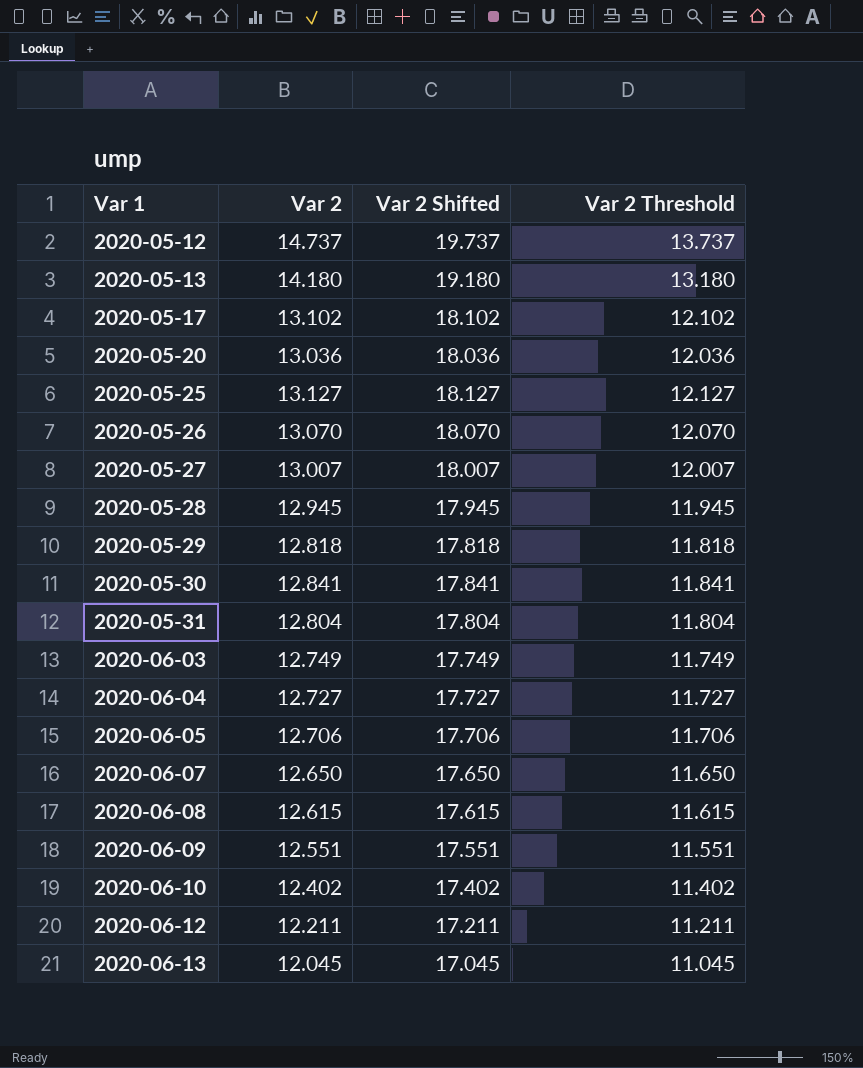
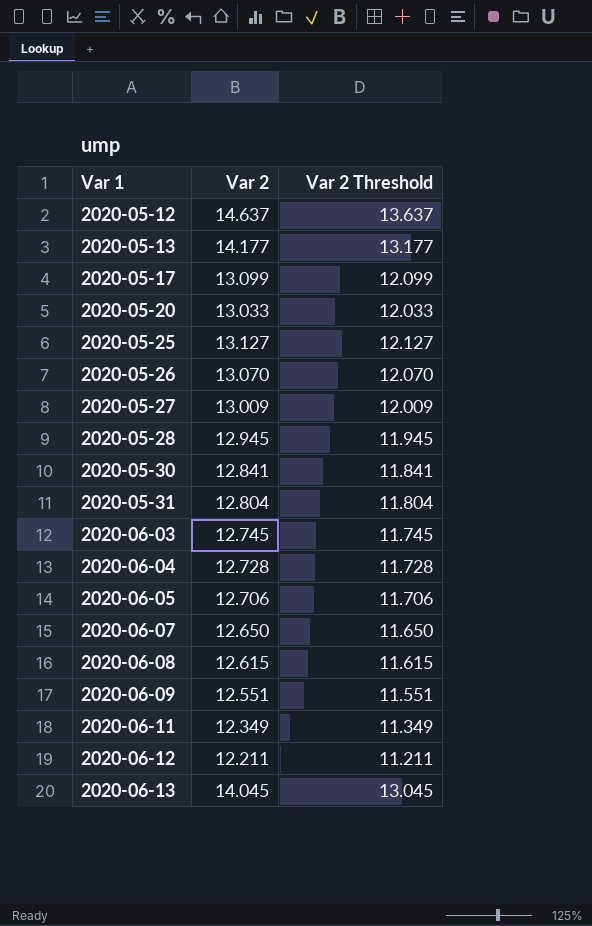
column Var 2 Shifted | formula: [Var 2] + 5 -> none
row 2020-05-29: 12.818 | 17.818 | 11.818 -> none
row 2020-06-10: 12.402 | 17.402 | 11.402 -> none
2020-05-12 | Var 2: 14.737 -> 14.637
2020-05-12 | Var 2 Threshold: 13.737 -> 13.637
2020-05-13 | Var 2: 14.180 -> 14.177
2020-05-13 | Var 2 Threshold: 13.180 -> 13.177
2020-05-17 | Var 2: 13.102 -> 13.099
2020-05-17 | Var 2 Threshold: 12.102 -> 12.099
2020-05-20 | Var 2: 13.036 -> 13.033
2020-05-20 | Var 2 Threshold: 12.036 -> 12.033
2020-05-27 | Var 2: 13.007 -> 13.009
2020-05-27 | Var 2 Threshold: 12.007 -> 12.009
2020-06-03 | Var 2: 12.749 -> 12.745
2020-06-03 | Var 2 Threshold: 11.749 -> 11.745
2020-06-04 | Var 2: 12.727 -> 12.728
2020-06-04 | Var 2 Threshold: 11.727 -> 11.728
row 2020-06-11: none -> 12.349 | 11.349
2020-06-13 | Var 2: 12.045 -> 14.045
2020-06-13 | Var 2 Threshold: 11.045 -> 13.045

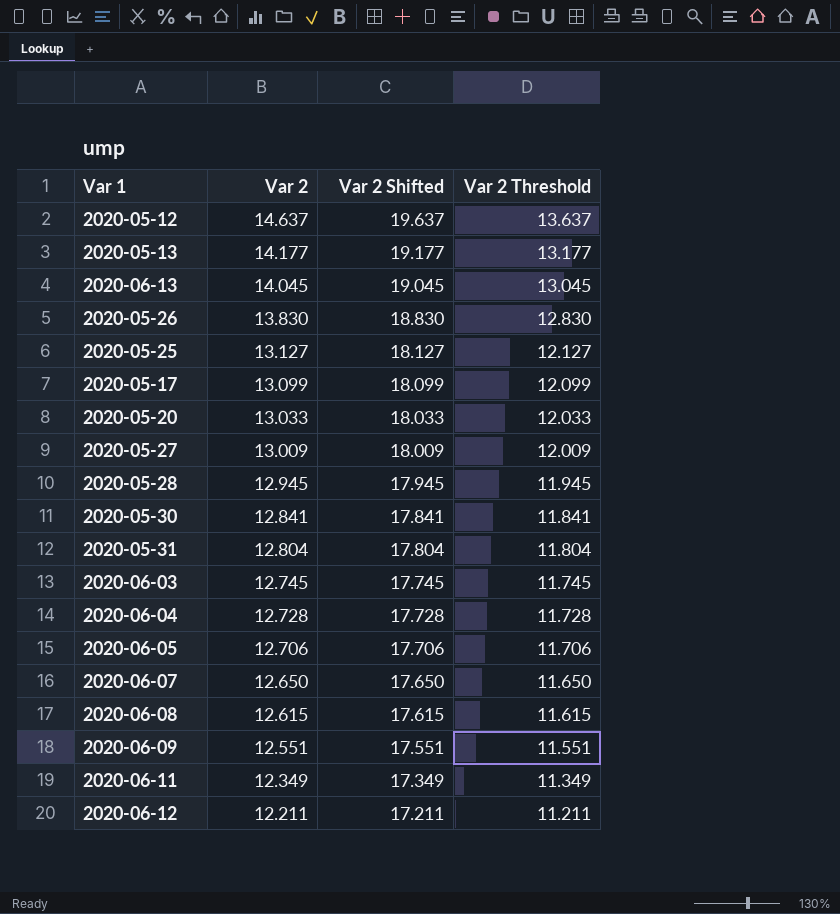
row order: Var 1 ascending -> Var 2 descending
column Var 2 Shifted | formula: none -> [Var 2] + 5
2020-05-26 | Var 2: 13.070 -> 13.830
2020-05-26 | Var 2 Threshold: 12.070 -> 12.830

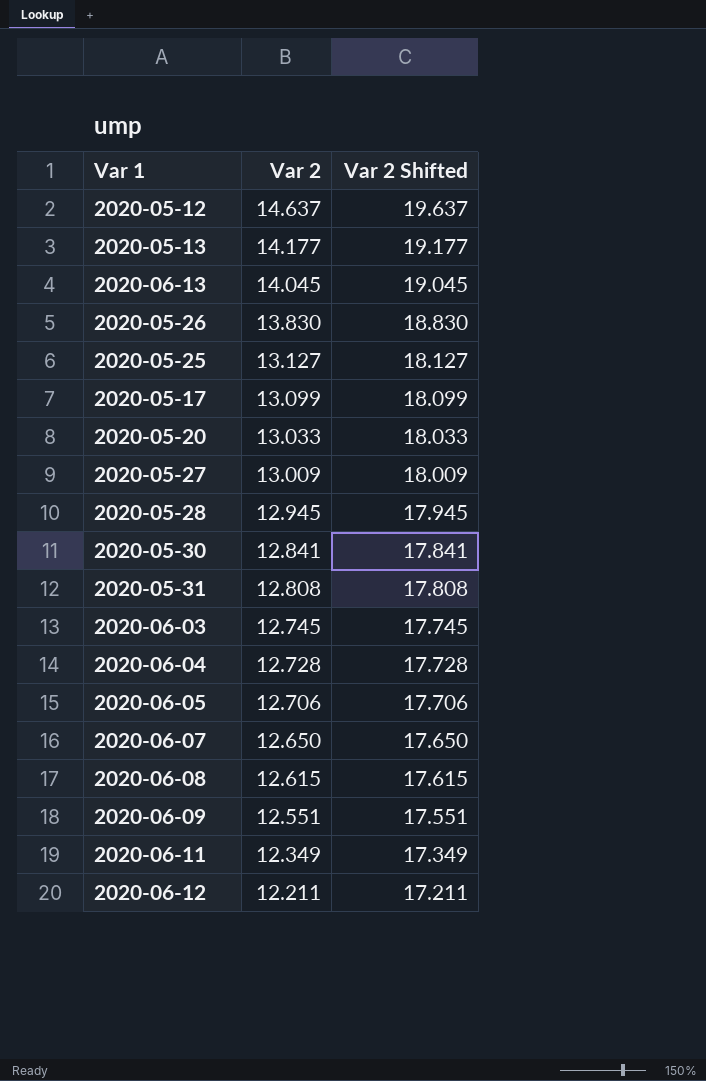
column Var 2 Threshold | formula: [Var 2] - 1 -> none
2020-05-31 | Var 2: 12.804 -> 12.808
2020-05-31 | Var 2 Shifted: 17.804 -> 17.808

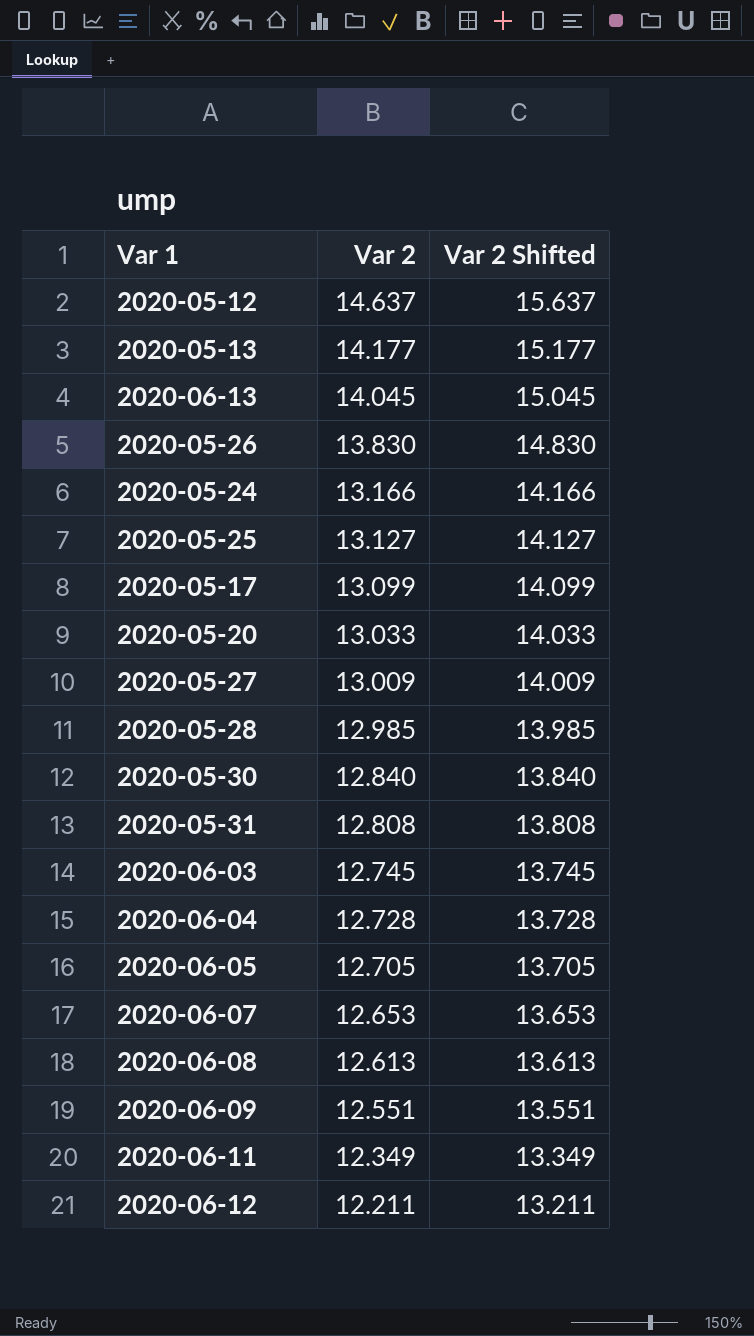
column Var 2 Shifted | formula: [Var 2] + 5 -> [Var 2] + 1
row 2020-05-24: none -> 13.166 | 14.166
2020-05-28 | Var 2: 12.945 -> 12.985
2020-05-30 | Var 2: 12.841 -> 12.840
2020-06-05 | Var 2: 12.706 -> 12.705
2020-06-07 | Var 2: 12.650 -> 12.653
2020-06-08 | Var 2: 12.615 -> 12.613

